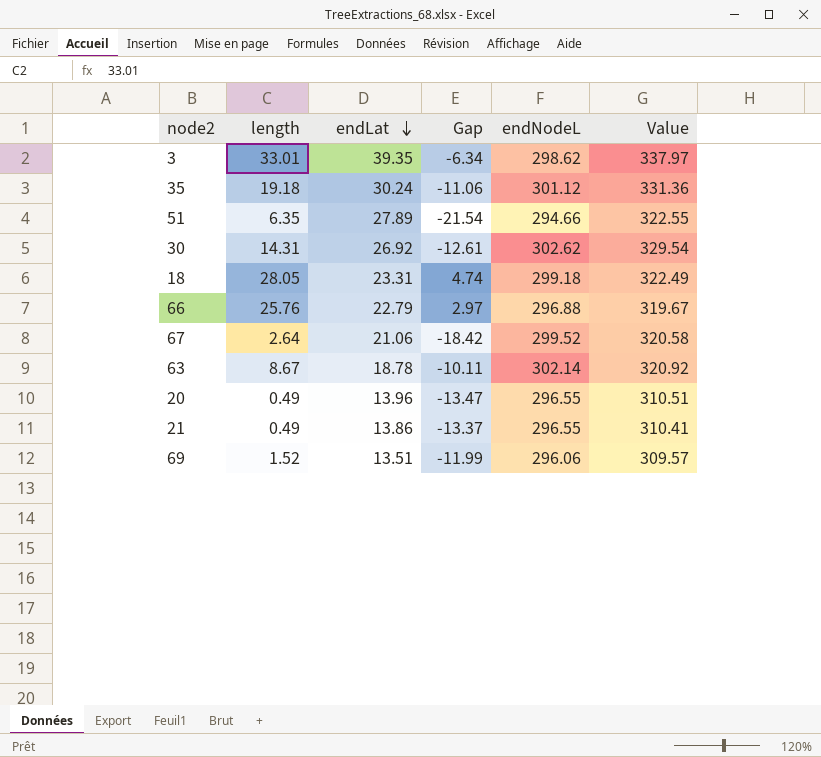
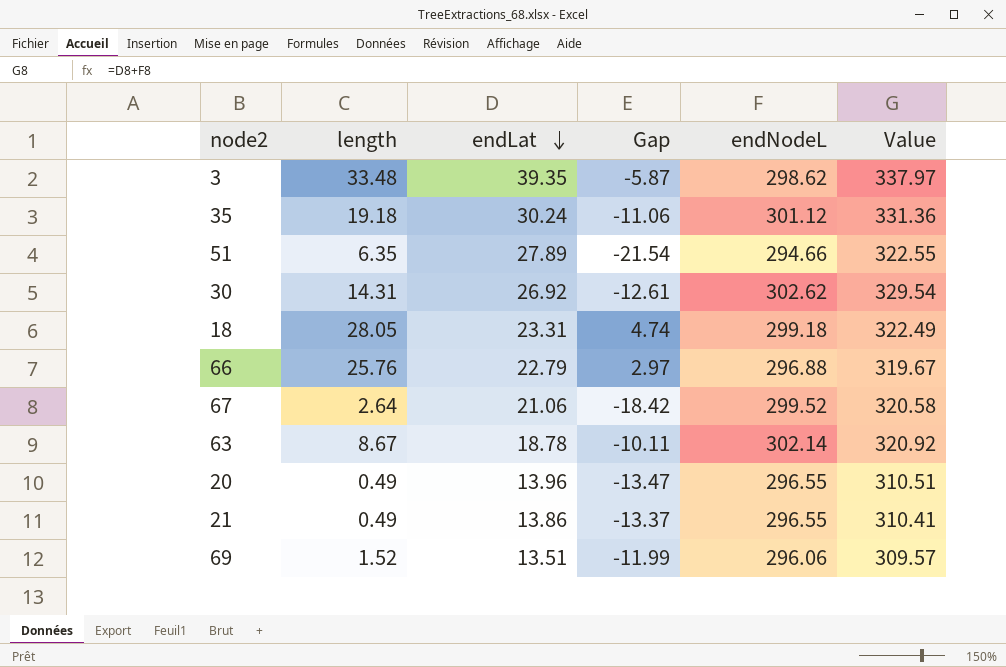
3 | length: 33.01 -> 33.48
3 | Gap: -6.34 -> -5.87

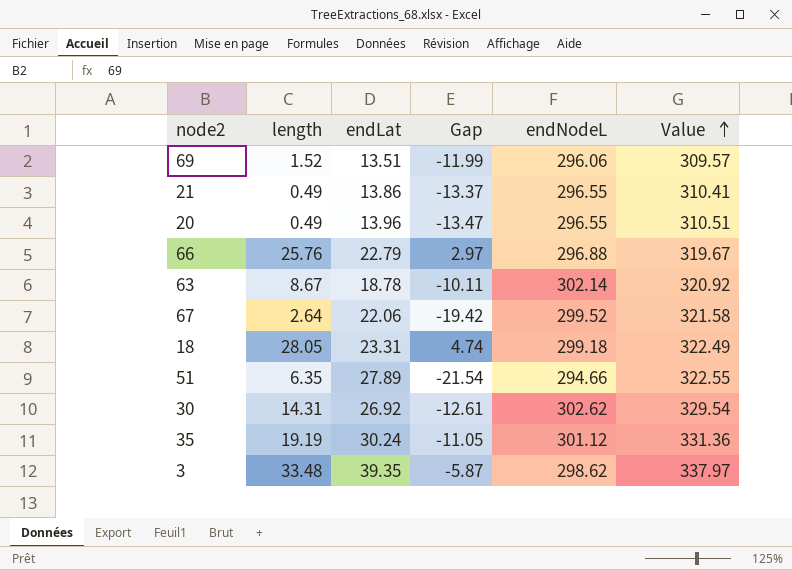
row order: endLat descending -> Value ascending
67 | endLat: 21.06 -> 22.06
67 | Gap: -18.42 -> -19.42
67 | Value: 320.58 -> 321.58
35 | length: 19.18 -> 19.19
35 | Gap: -11.06 -> -11.05

